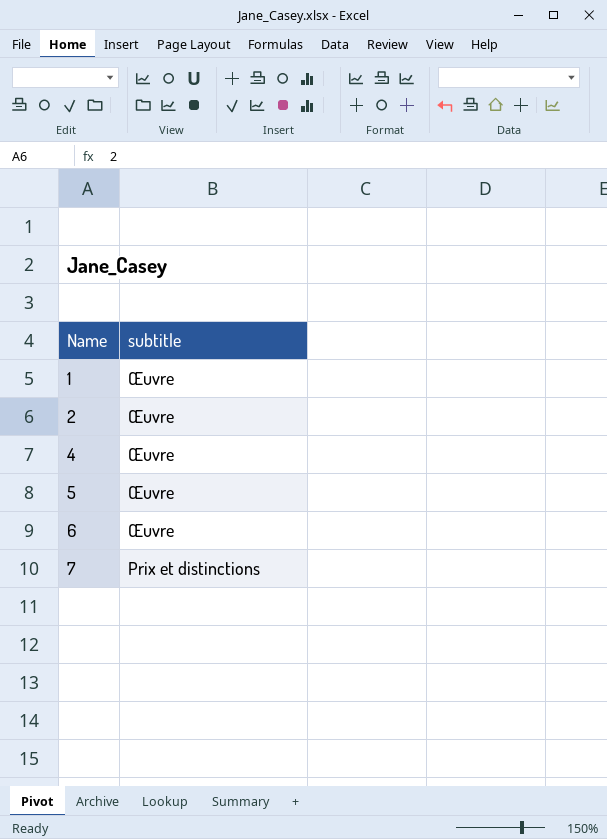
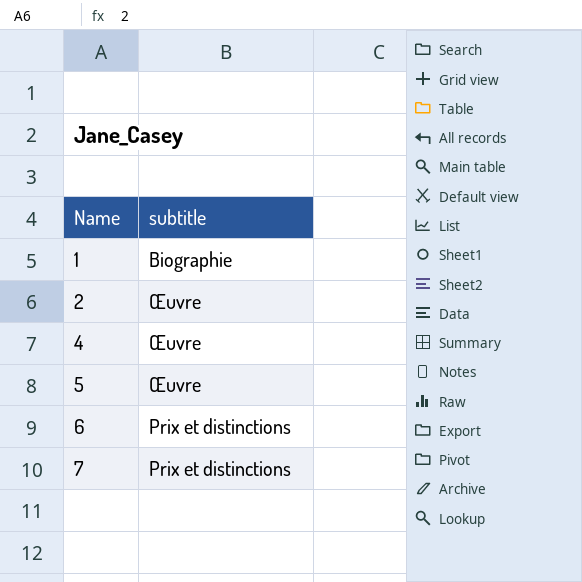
1 | subtitle: Œuvre -> Biographie
6 | subtitle: Œuvre -> Prix et distinctions

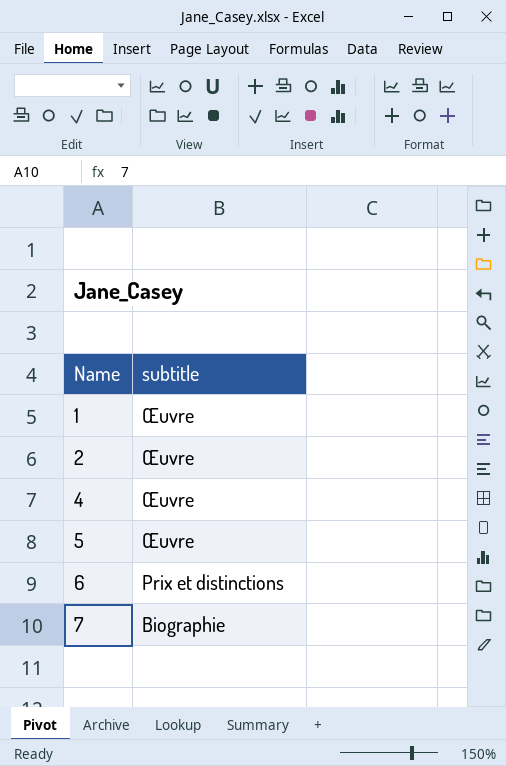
1 | subtitle: Biographie -> Œuvre
7 | subtitle: Prix et distinctions -> Biographie

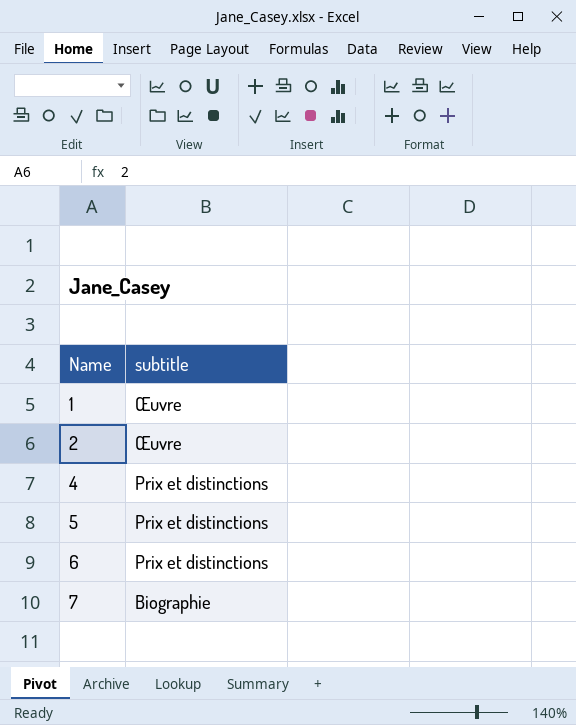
4 | subtitle: Œuvre -> Prix et distinctions
5 | subtitle: Œuvre -> Prix et distinctions

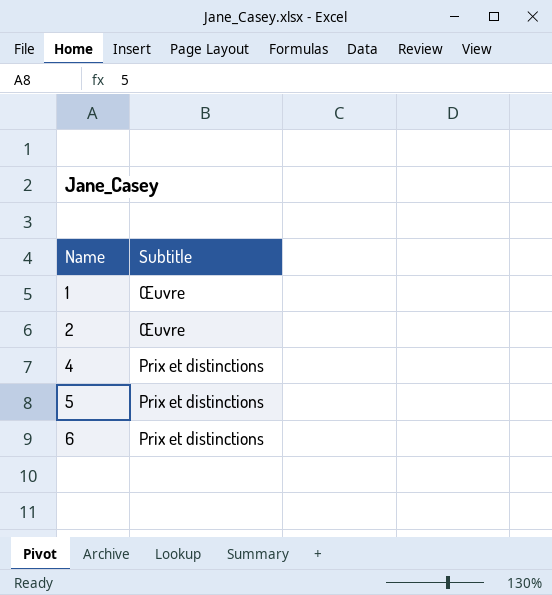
column name: subtitle -> Subtitle
row 7: Biographie -> none

